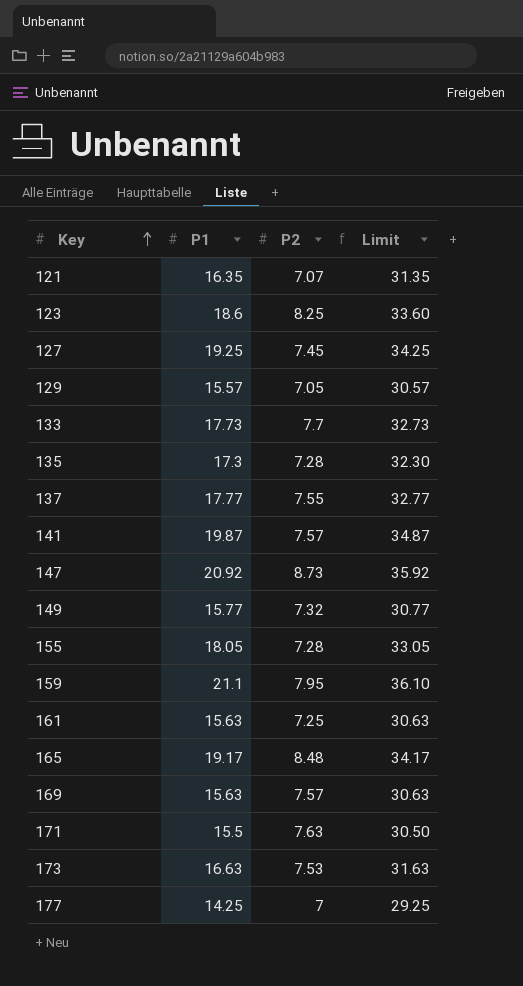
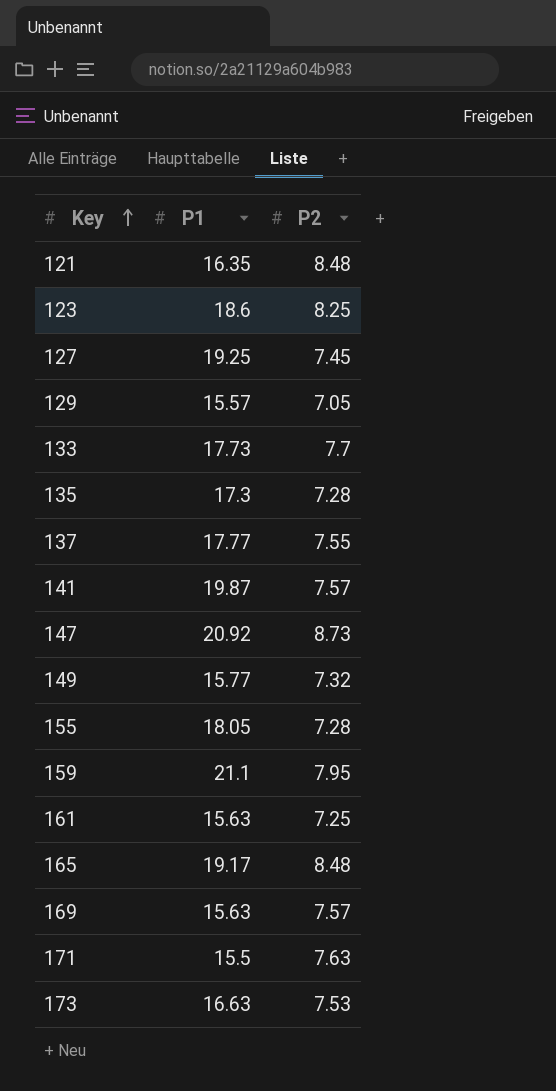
column Limit | formula: [P1] + 15 -> none
row 177: 14.25 | 7 | 29.25 -> none
121 | P2: 7.07 -> 8.48

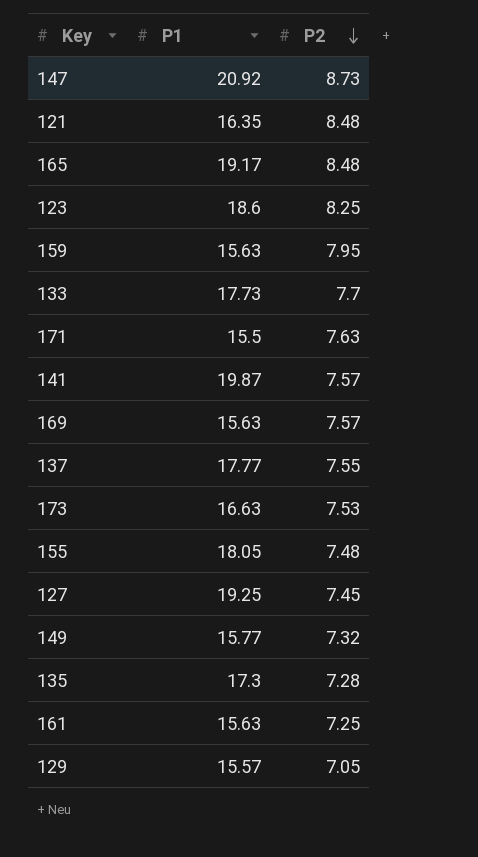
row order: Key ascending -> P2 descending
159 | P1: 21.1 -> 15.63
155 | P2: 7.28 -> 7.48

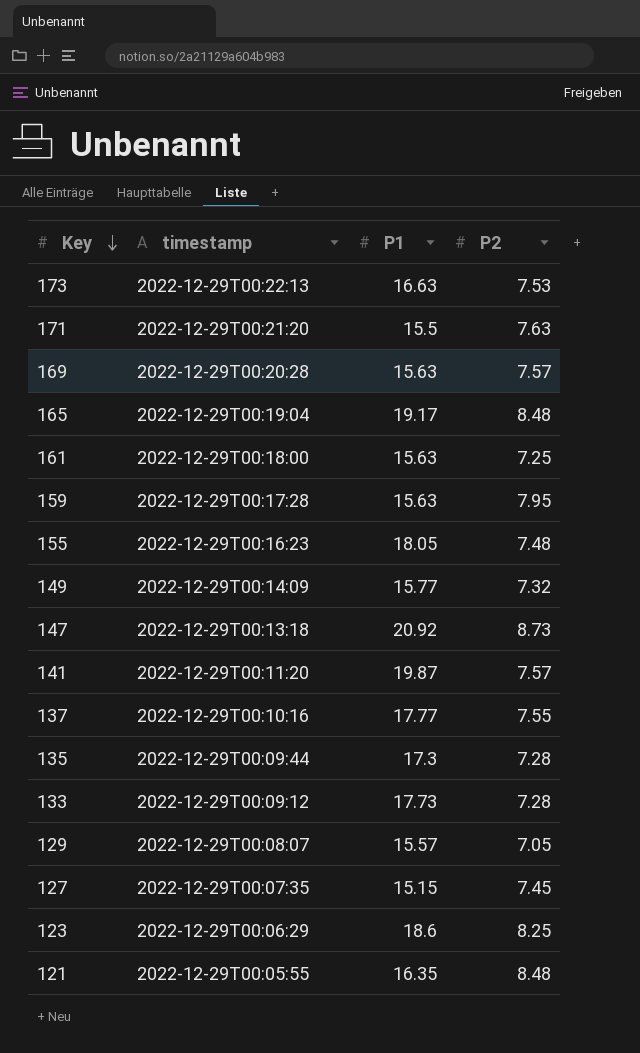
row order: P2 descending -> Key descending
column timestamp | position: none -> 2
133 | P2: 7.7 -> 7.28
127 | P1: 19.25 -> 15.15

